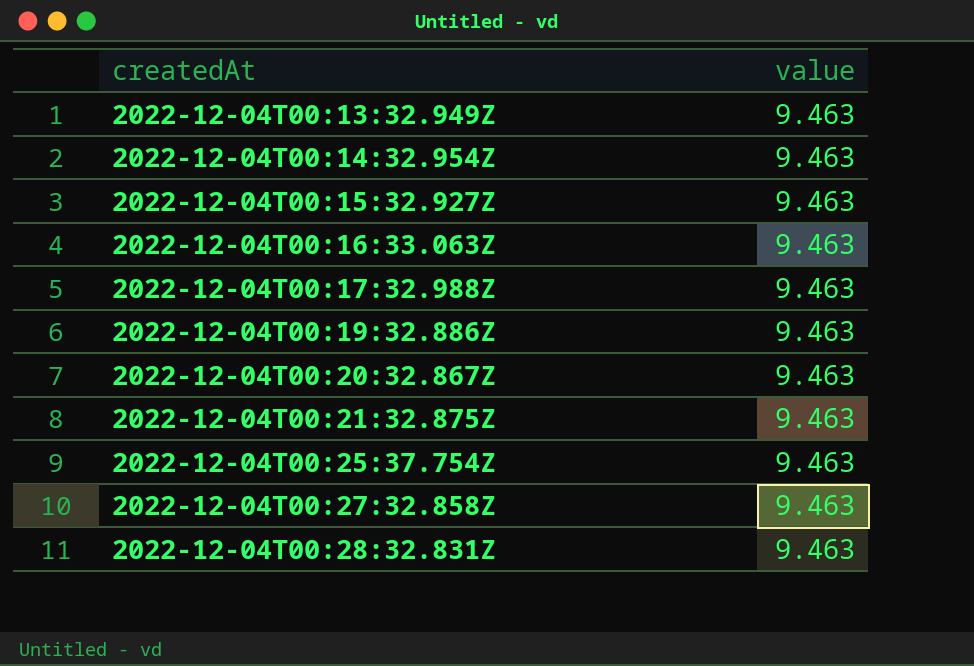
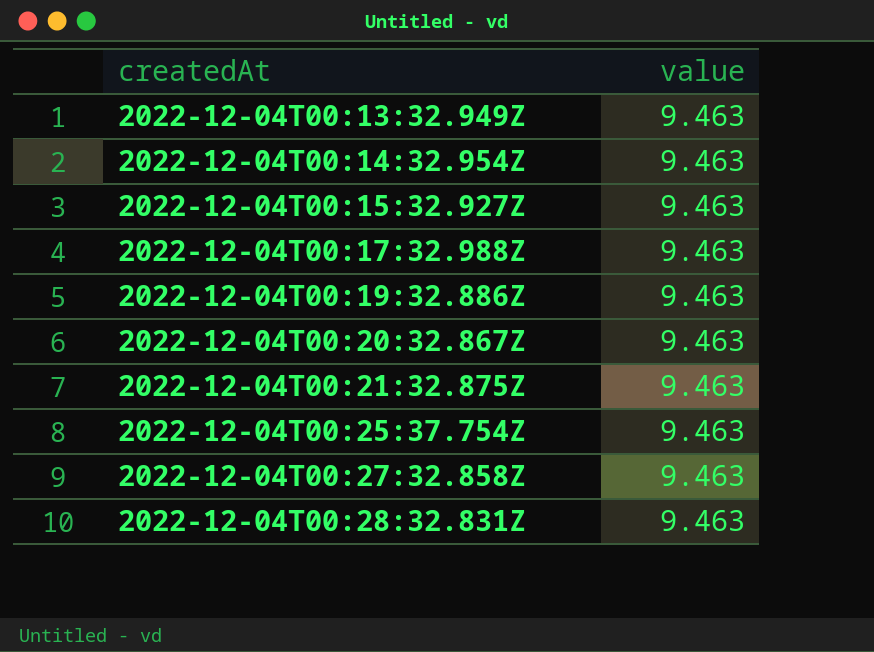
row 2022-12-04T00:16:33.063Z: 9.463 -> none

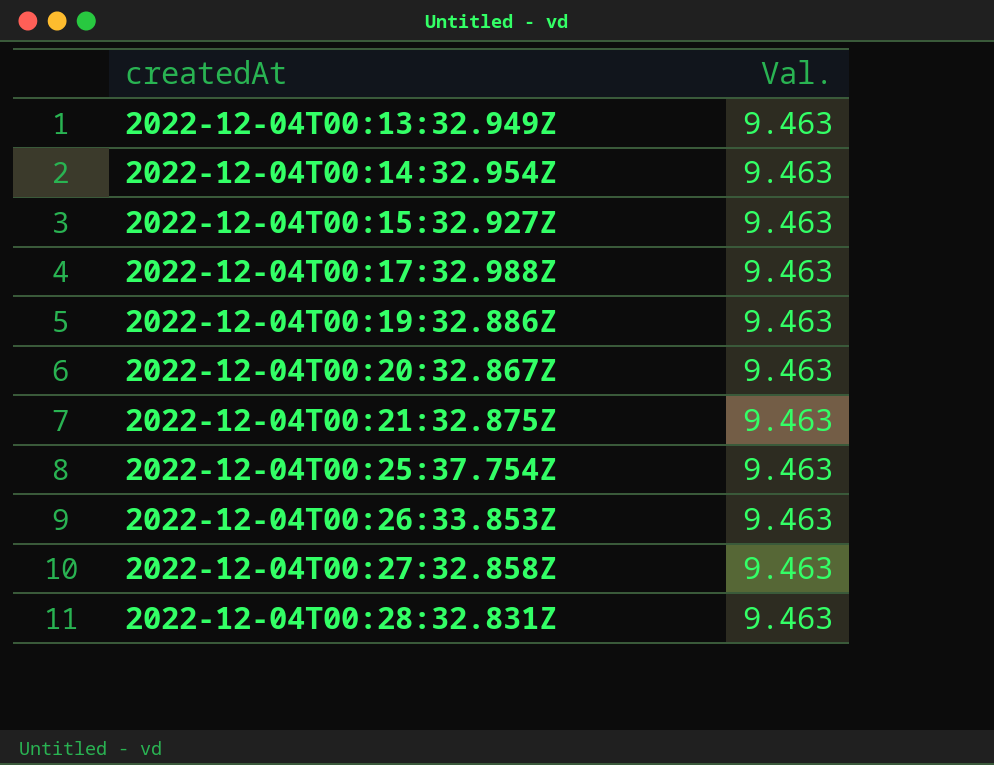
column name: value -> Val.
row 2022-12-04T00:26:33.853Z: none -> 9.463

